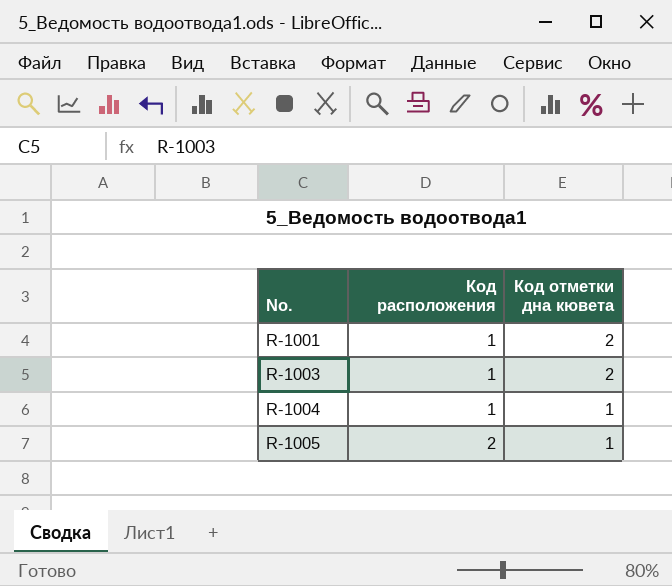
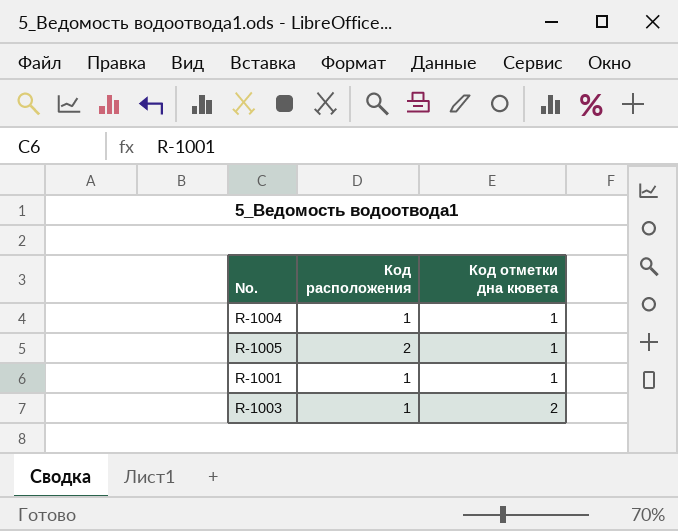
row order: No. ascending -> Код отметки дна кювета ascending
R-1001 | Код отметки дна кювета: 2 -> 1

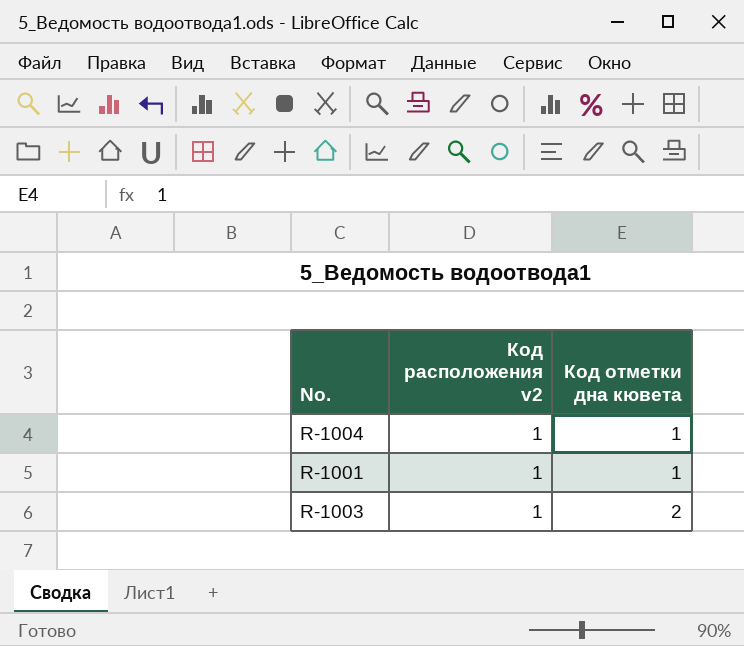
column name: Код расположения -> Код расположения v2
row R-1005: 2 | 1 -> none

